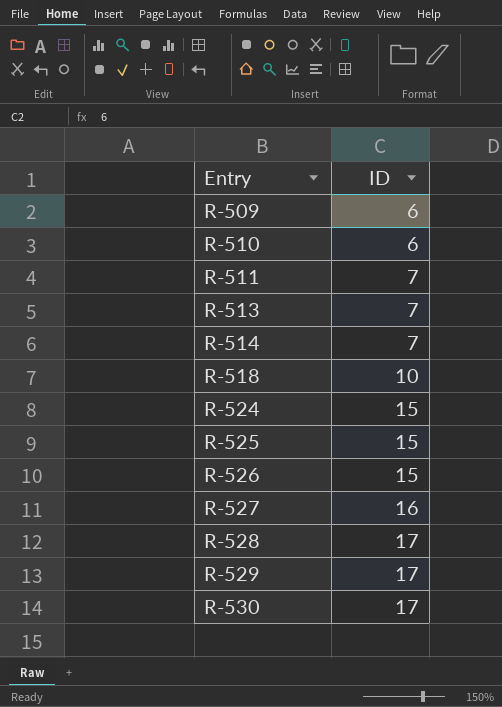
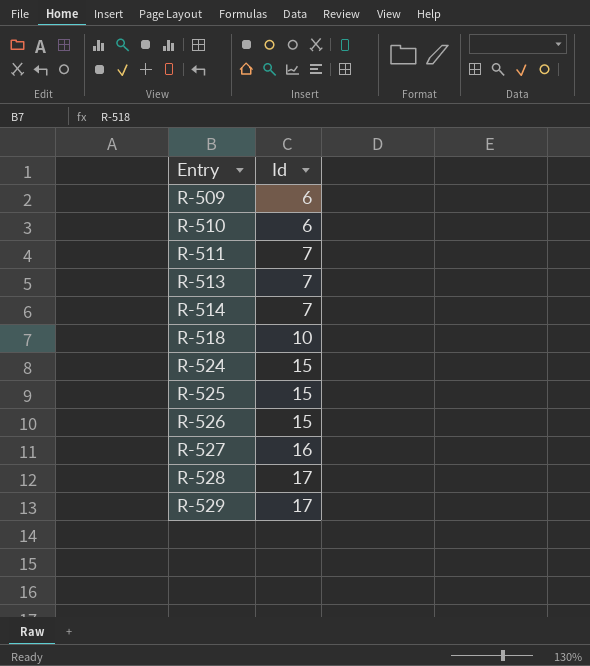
column name: ID -> Id
row R-530: 17 -> none

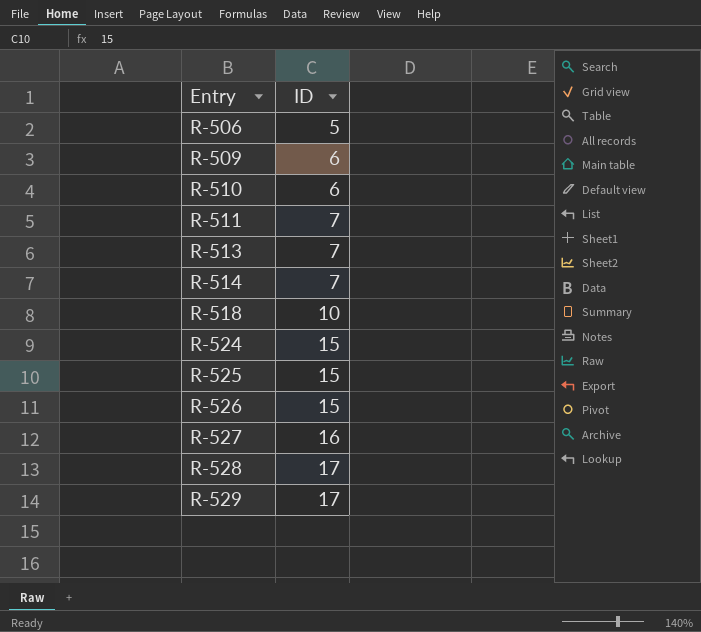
column name: Id -> ID
row R-506: none -> 5

